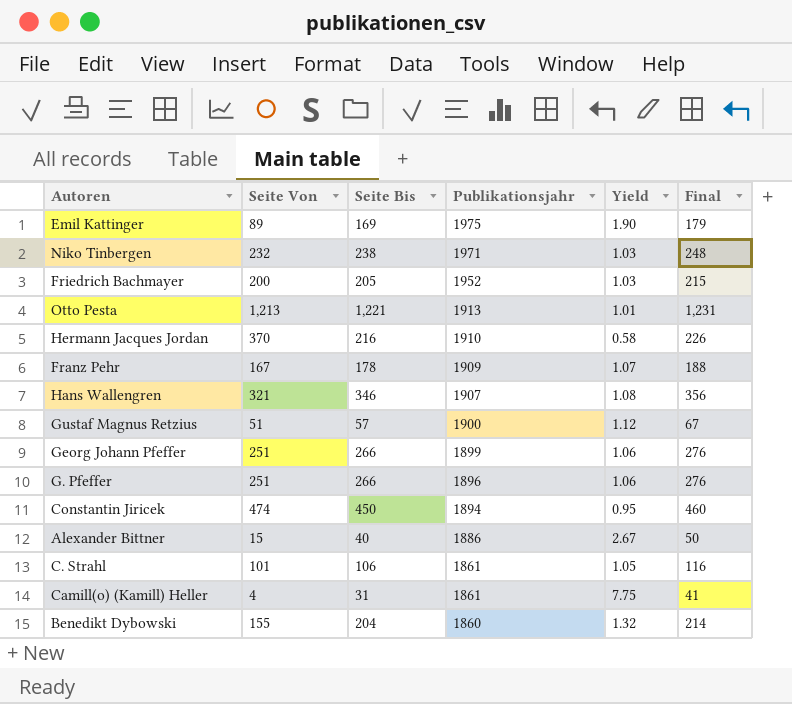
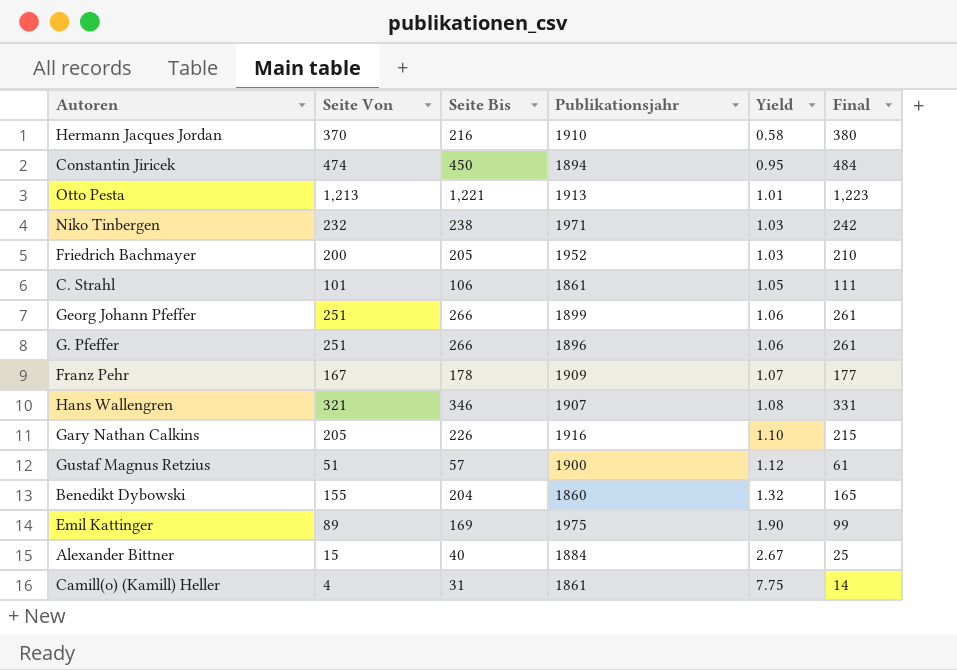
row order: Publikationsjahr descending -> Yield ascending
column Final | formula: [Seite Bis] + 10 -> [Seite Von] + 10
row Gary Nathan Calkins: none -> 205 | 226 | 1916 | 1.10 | 215
Alexander Bittner | Publikationsjahr: 1886 -> 1884

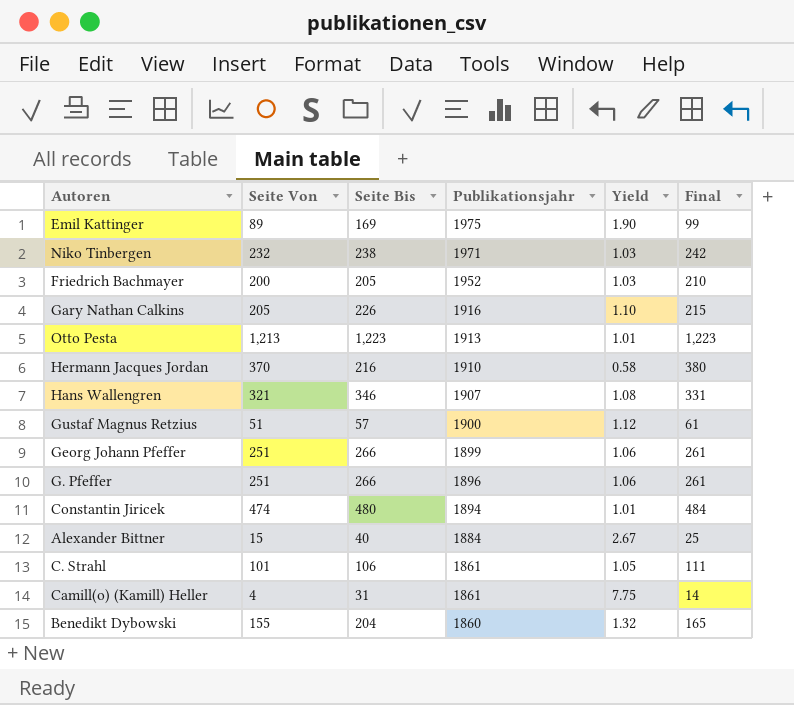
row order: Yield ascending -> Publikationsjahr descending
row Franz Pehr: 167 | 178 | 1909 | 1.07 | 177 -> none
Otto Pesta | Seite Bis: 1,221 -> 1,223
Constantin Jiricek | Seite Bis: 450 -> 480
Constantin Jiricek | Yield: 0.95 -> 1.01

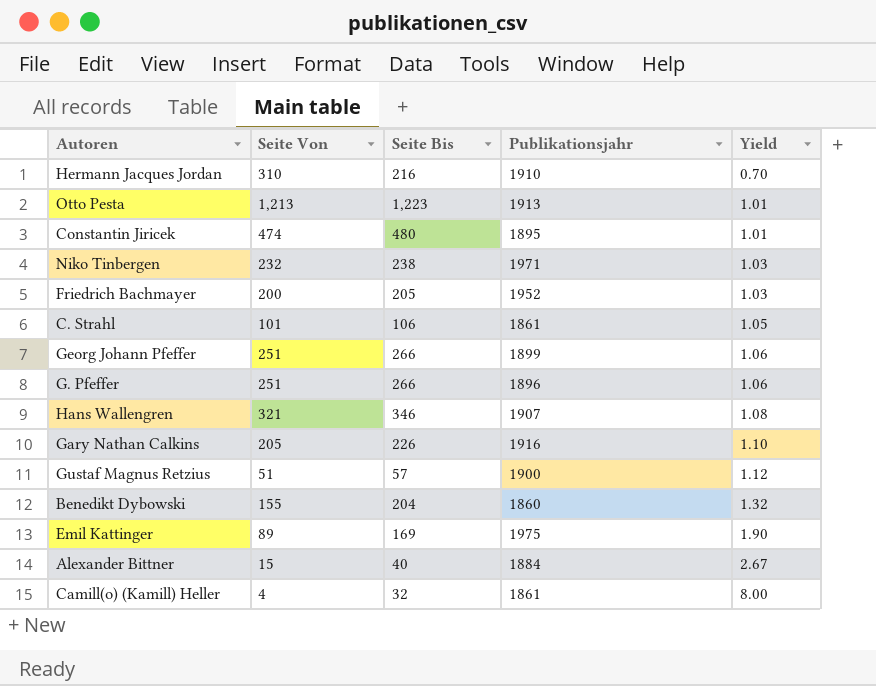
row order: Publikationsjahr descending -> Yield ascending
column Final | formula: [Seite Von] + 10 -> none
Hermann Jacques Jordan | Seite Von: 370 -> 310
Hermann Jacques Jordan | Yield: 0.58 -> 0.70
Constantin Jiricek | Publikationsjahr: 1894 -> 1895
Camill(o) (Kamill) Heller | Seite Bis: 31 -> 32
Camill(o) (Kamill) Heller | Yield: 7.75 -> 8.00

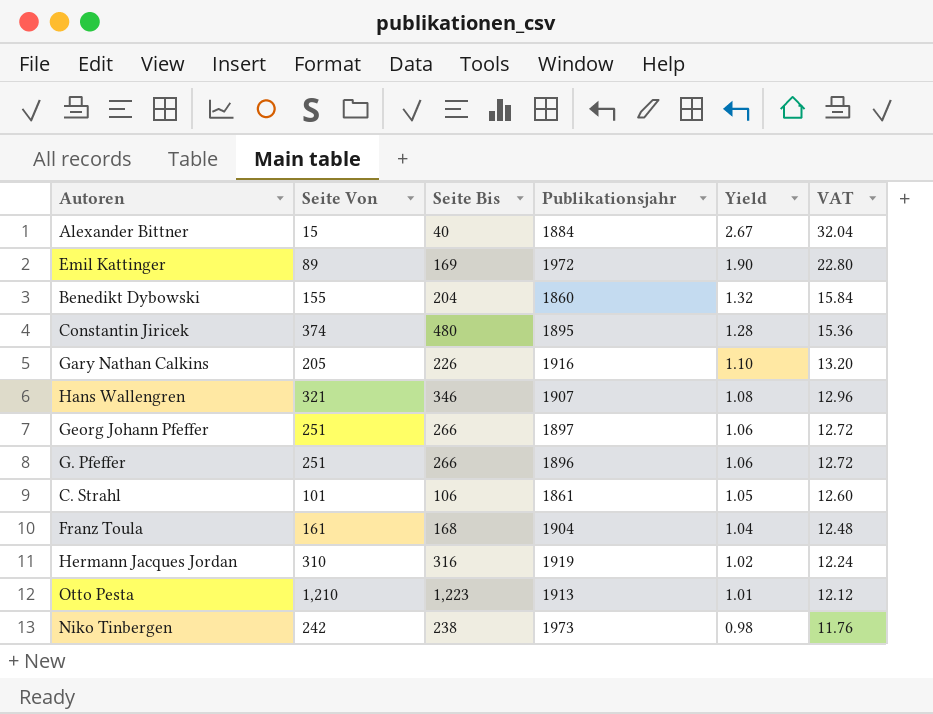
row order: Yield ascending -> Yield descending
column VAT | formula: none -> [Yield] * 12
row Friedrich Bachmayer: 200 | 205 | 1952 | 1.03 -> none
row Gustaf Magnus Retzius: 51 | 57 | 1900 | 1.12 -> none
row Camill(o) (Kamill) Heller: 4 | 32 | 1861 | 8.00 -> none
Emil Kattinger | Publikationsjahr: 1975 -> 1972
Constantin Jiricek | Seite Von: 474 -> 374
Constantin Jiricek | Yield: 1.01 -> 1.28
Georg Johann Pfeffer | Publikationsjahr: 1899 -> 1897
row Franz Toula: none -> 161 | 168 | 1904 | 1.04 | 12.48
Hermann Jacques Jordan | Seite Bis: 216 -> 316
Hermann Jacques Jordan | Publikationsjahr: 1910 -> 1919
Hermann Jacques Jordan | Yield: 0.70 -> 1.02
Otto Pesta | Seite Von: 1,213 -> 1,210
Niko Tinbergen | Seite Von: 232 -> 242
Niko Tinbergen | Publikationsjahr: 1971 -> 1973
Niko Tinbergen | Yield: 1.03 -> 0.98

